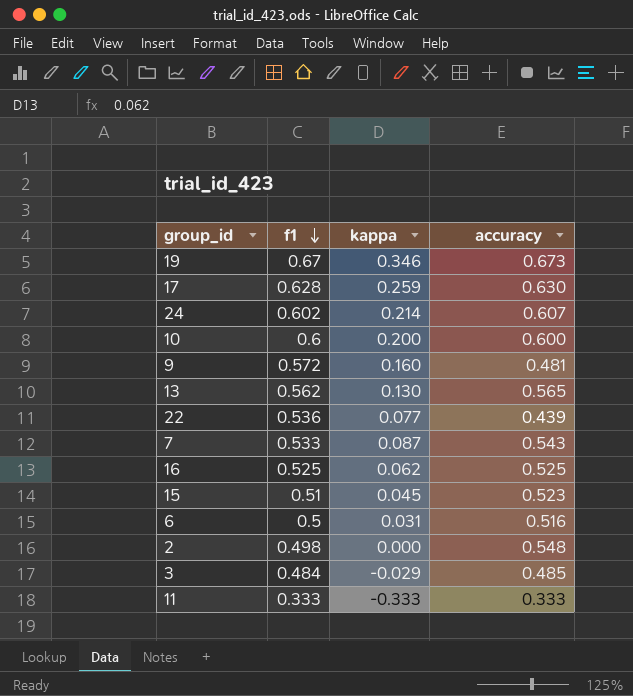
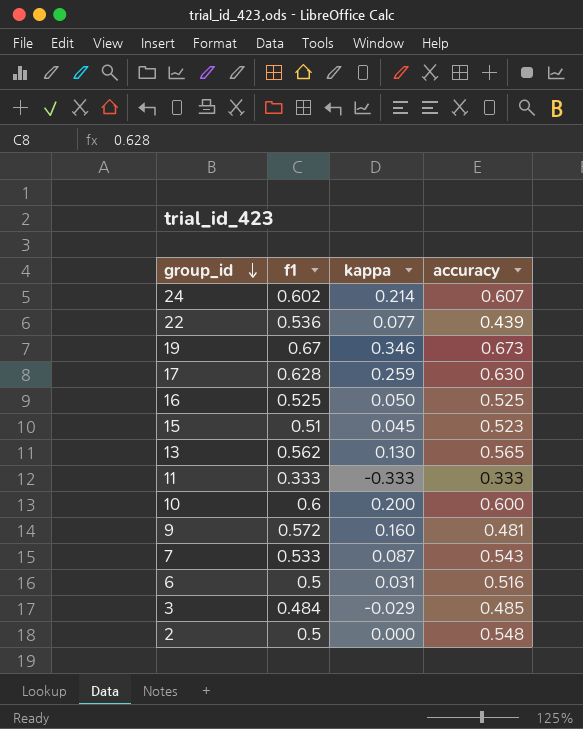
row order: f1 descending -> group_id descending
16 | kappa: 0.062 -> 0.050
2 | f1: 0.498 -> 0.5

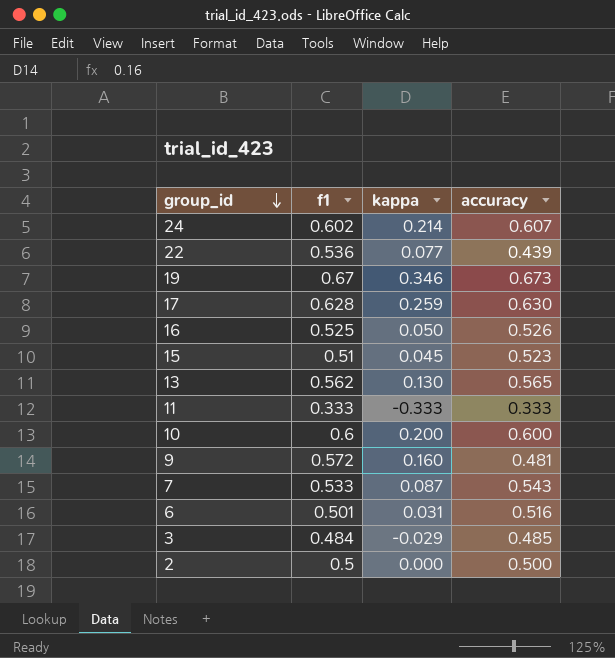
16 | accuracy: 0.525 -> 0.526
6 | f1: 0.5 -> 0.501
2 | accuracy: 0.548 -> 0.500

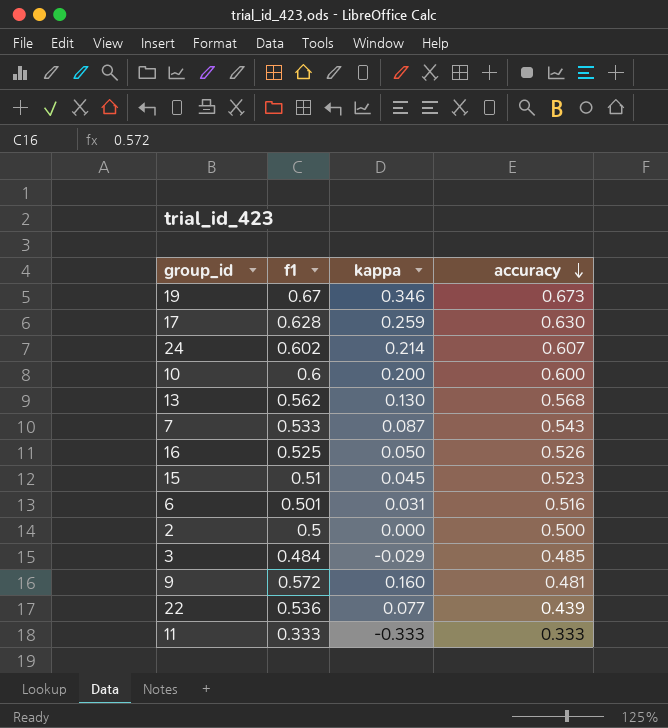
row order: group_id descending -> accuracy descending
13 | accuracy: 0.565 -> 0.568

